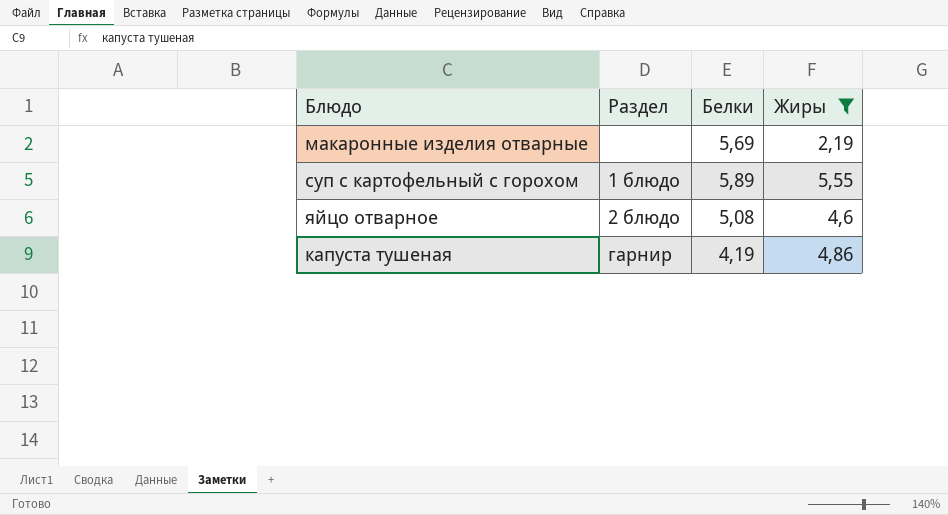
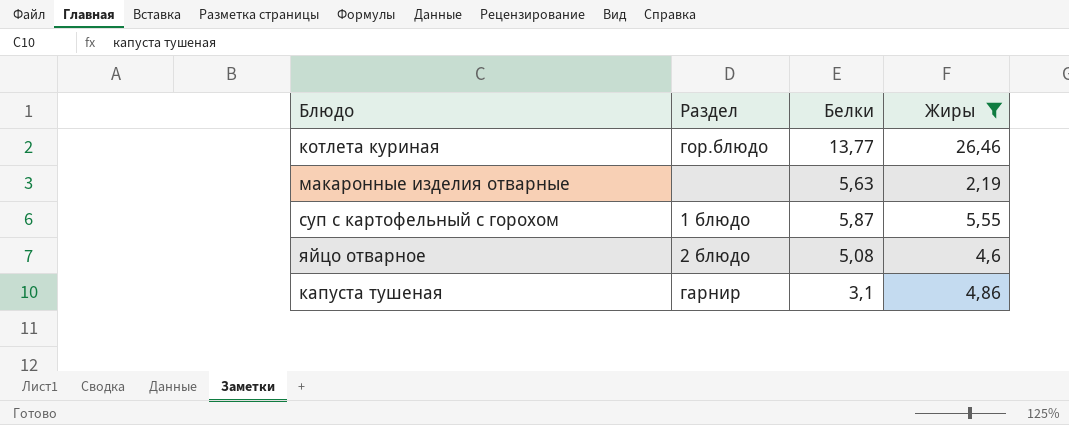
row котлета куриная: none -> гор.блюдо | 13,77 | 26,46
макаронные изделия отварные | Белки: 5,69 -> 5,63
суп с картофельный с горохом | Белки: 5,89 -> 5,87
капуста тушеная | Белки: 4,19 -> 3,1

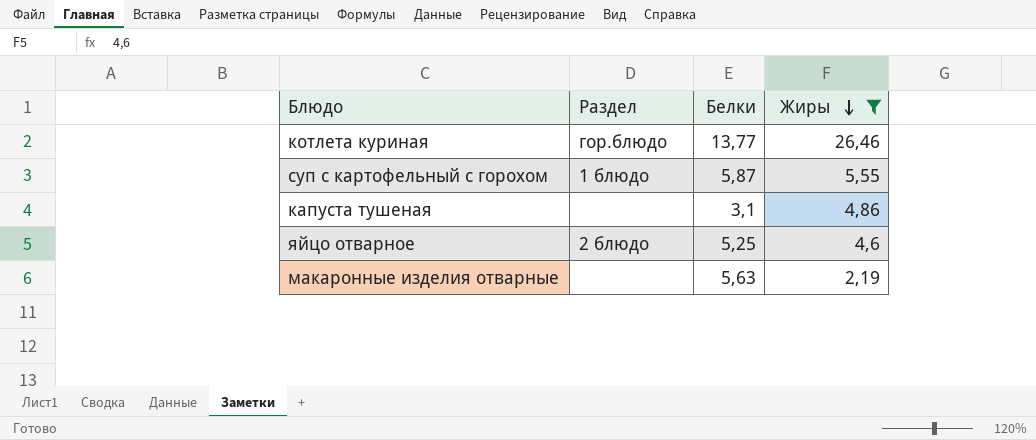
row order: none -> Жиры descending
капуста тушеная | Раздел: гарнир -> none
яйцо отварное | Белки: 5,08 -> 5,25

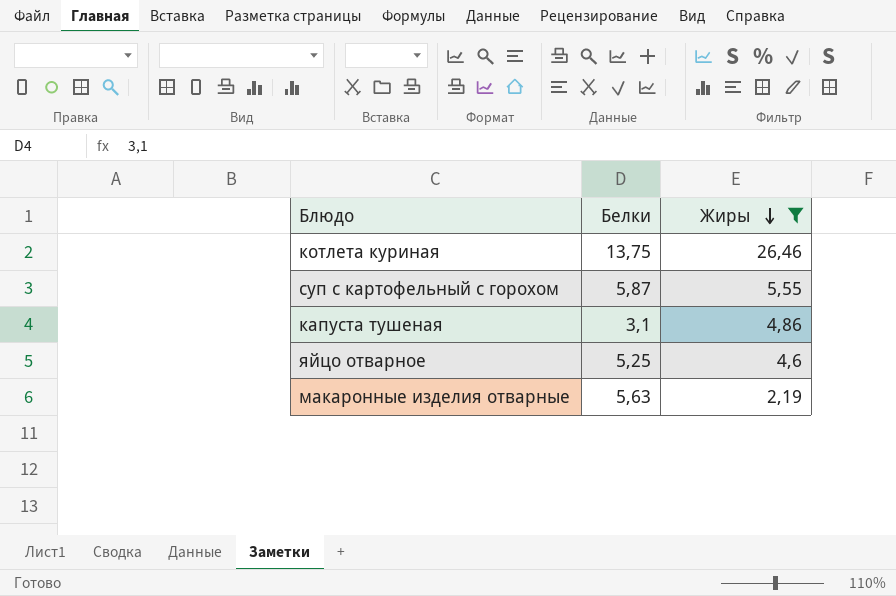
column Раздел | position: 2 -> none
котлета куриная | Белки: 13,77 -> 13,75

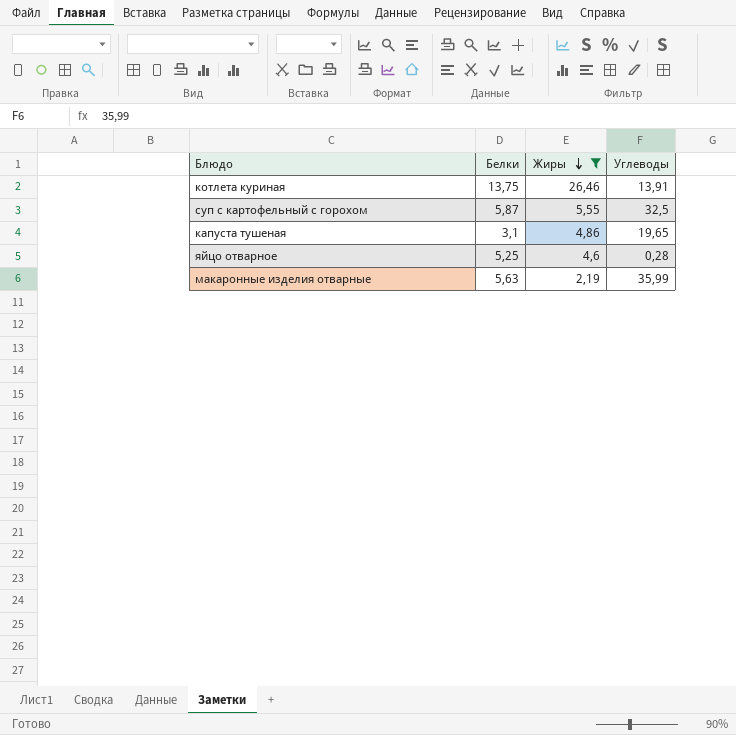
column Углеводы | position: none -> 4

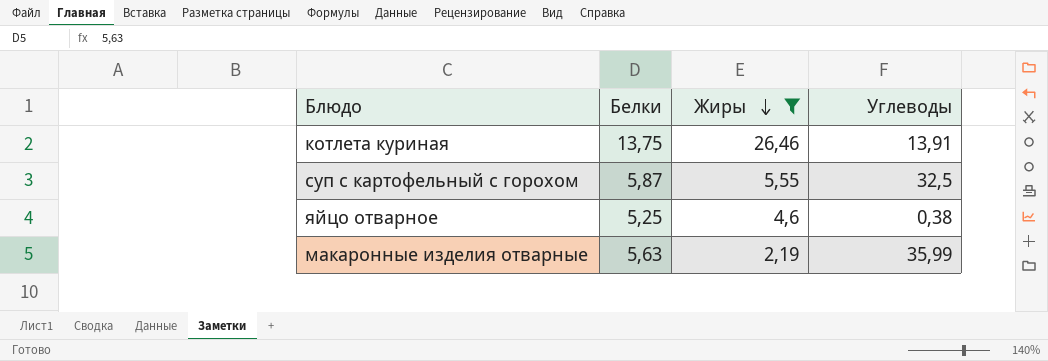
row капуста тушеная: 3,1 | 4,86 | 19,65 -> none
яйцо отварное | Углеводы: 0,28 -> 0,38

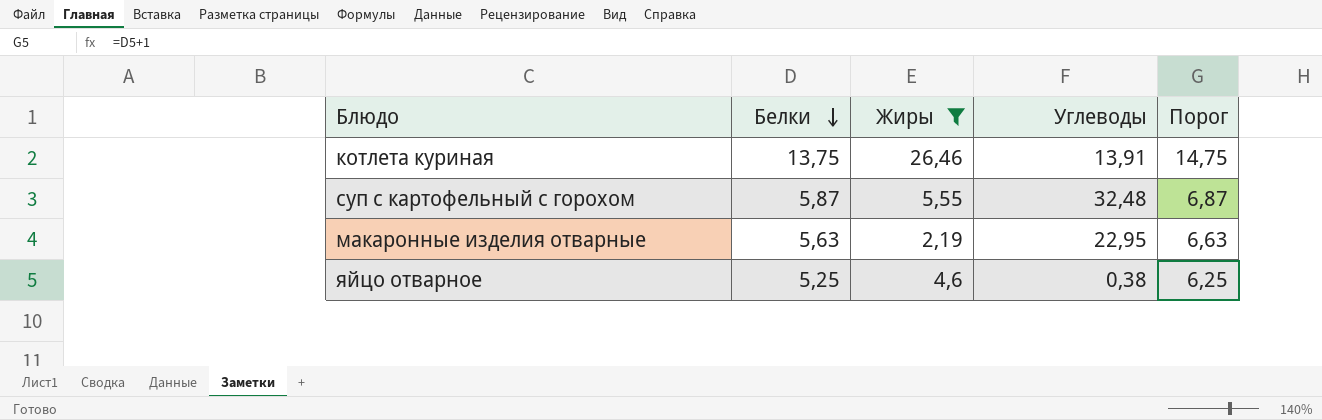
row order: Жиры descending -> Белки descending
column Порог | formula: none -> [Белки] + 1
суп с картофельный с горохом | Углеводы: 32,5 -> 32,48
макаронные изделия отварные | Углеводы: 35,99 -> 22,95

